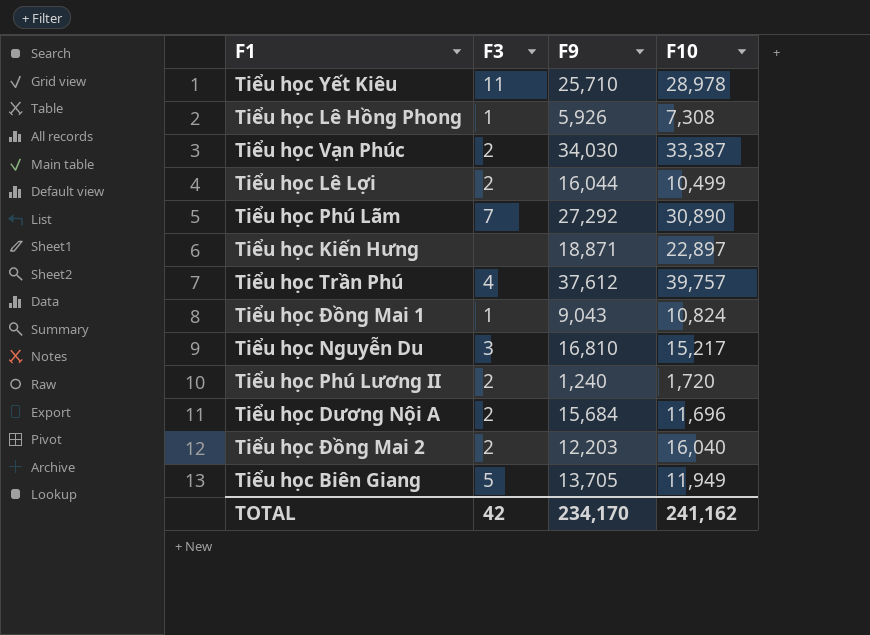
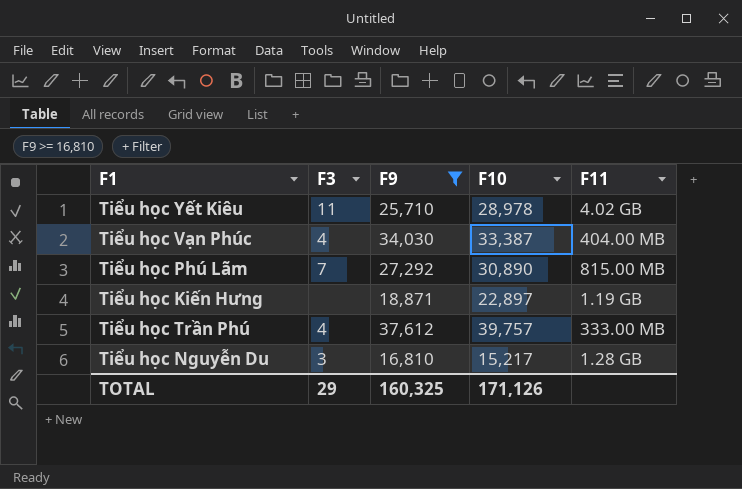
filter: none -> F9 >= 16,810
column F11 | position: none -> 5
Tiểu học Vạn Phúc | F3: 2 -> 4
TOTAL | F3: 42 -> 29
TOTAL | F9: 234,170 -> 160,325
TOTAL | F10: 241,162 -> 171,126

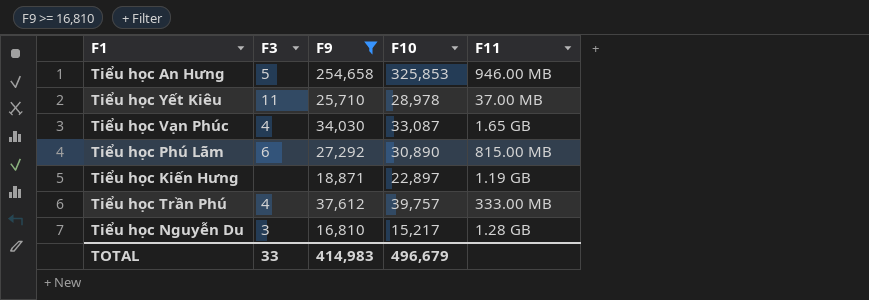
row Tiểu học An Hưng: none -> 5 | 254,658 | 325,853 | 946.00 MB
Tiểu học Yết Kiêu | F11: 4.02 GB -> 37.00 MB
Tiểu học Vạn Phúc | F10: 33,387 -> 33,087
Tiểu học Vạn Phúc | F11: 404.00 MB -> 1.65 GB
Tiểu học Phú Lãm | F3: 7 -> 6
TOTAL | F3: 29 -> 33
TOTAL | F9: 160,325 -> 414,983
TOTAL | F10: 171,126 -> 496,679

